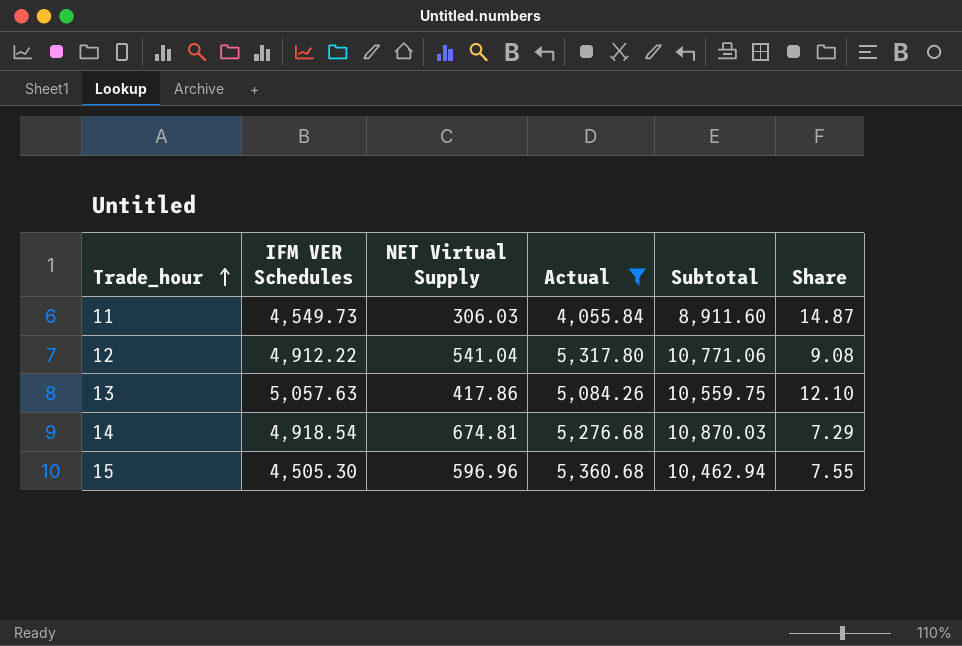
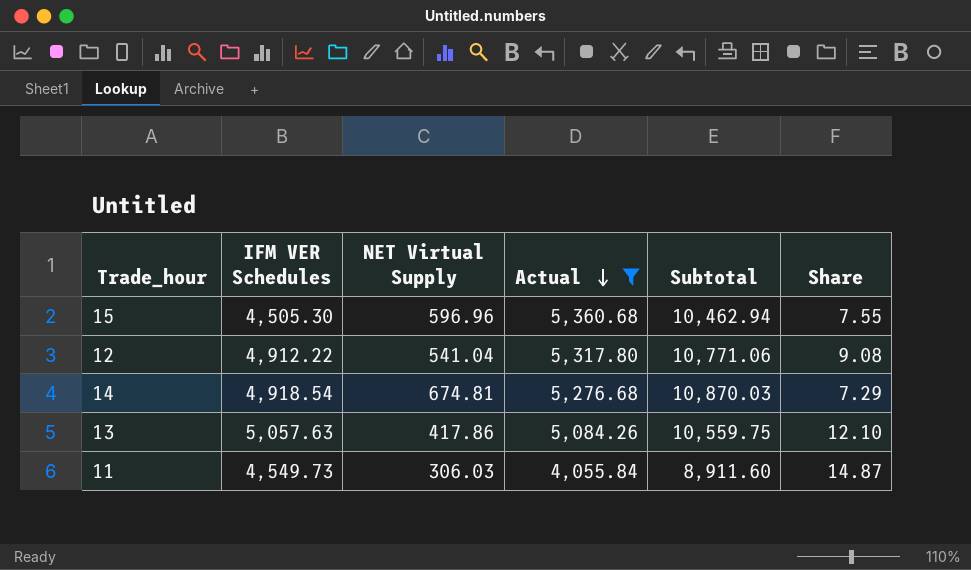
row order: Trade_hour ascending -> Actual descending

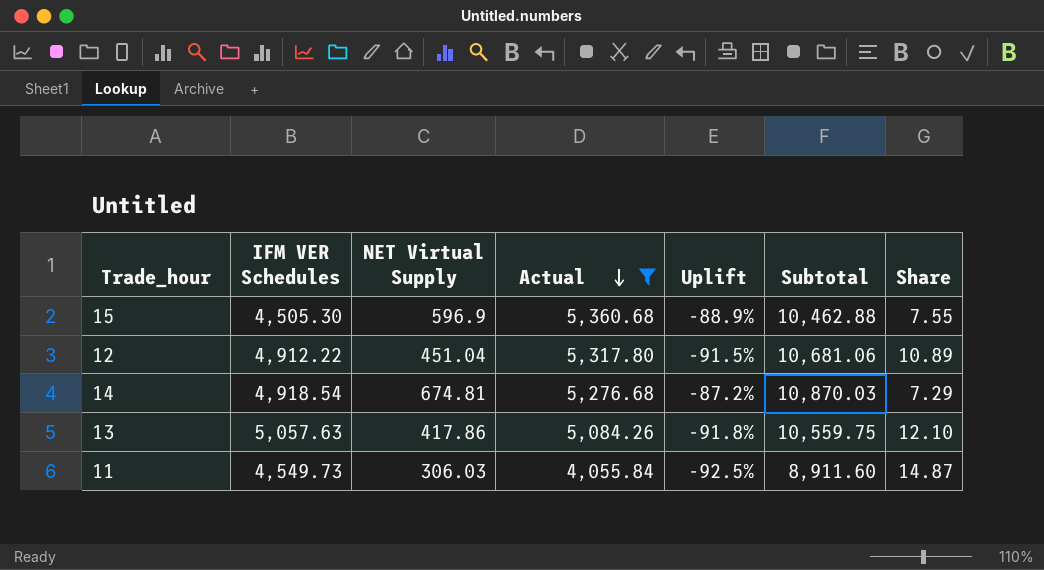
column Uplift | formula: none -> ([NET Virtual Supply] - [Actual]) / [Actual]
15 | NET Virtual Supply: 596.96 -> 596.9
15 | Subtotal: 10,462.94 -> 10,462.88
12 | NET Virtual Supply: 541.04 -> 451.04
12 | Subtotal: 10,771.06 -> 10,681.06
12 | Share: 9.08 -> 10.89

